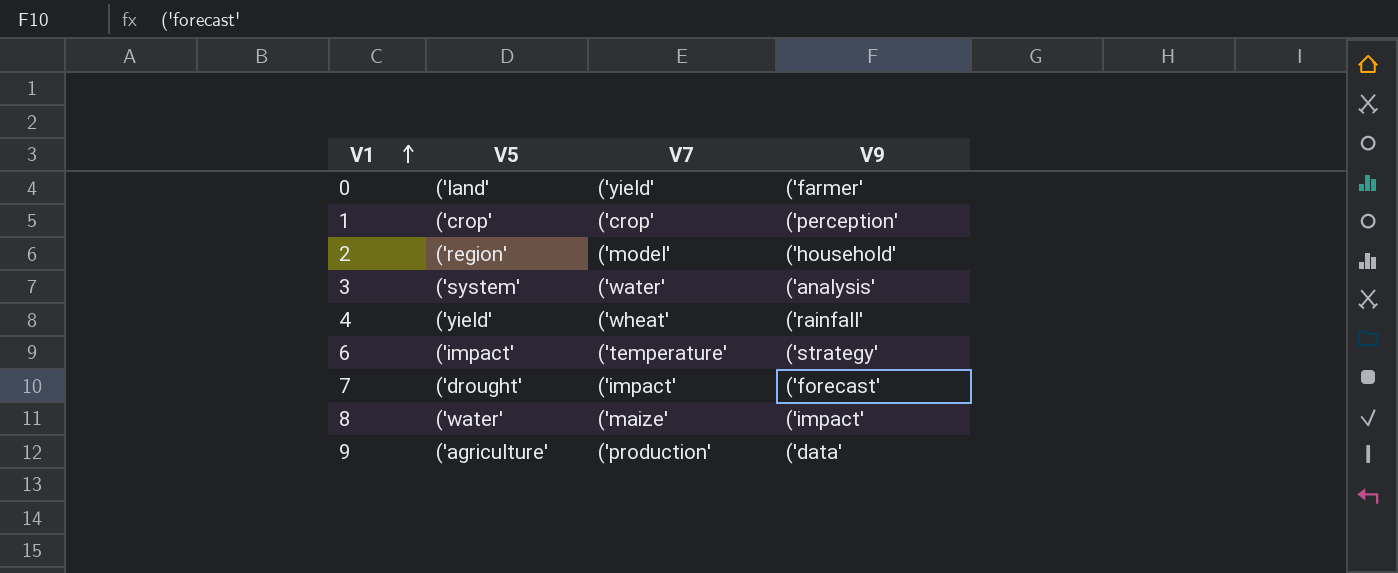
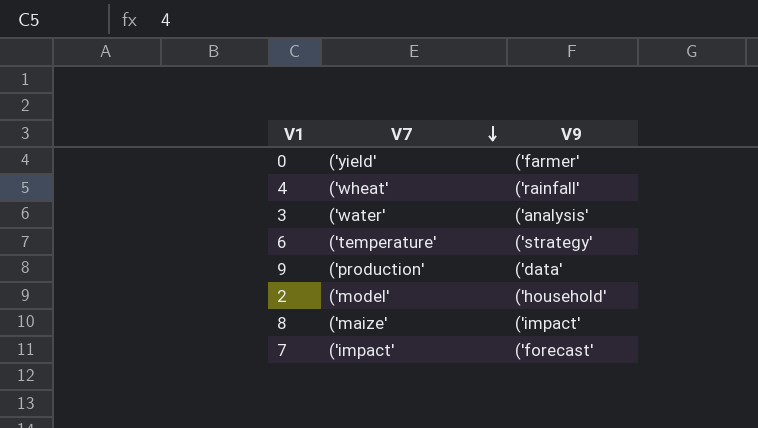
row order: V1 ascending -> V7 descending
column V5 | position: 2 -> none
row 1: ('crop' | ('crop' | ('perception' -> none

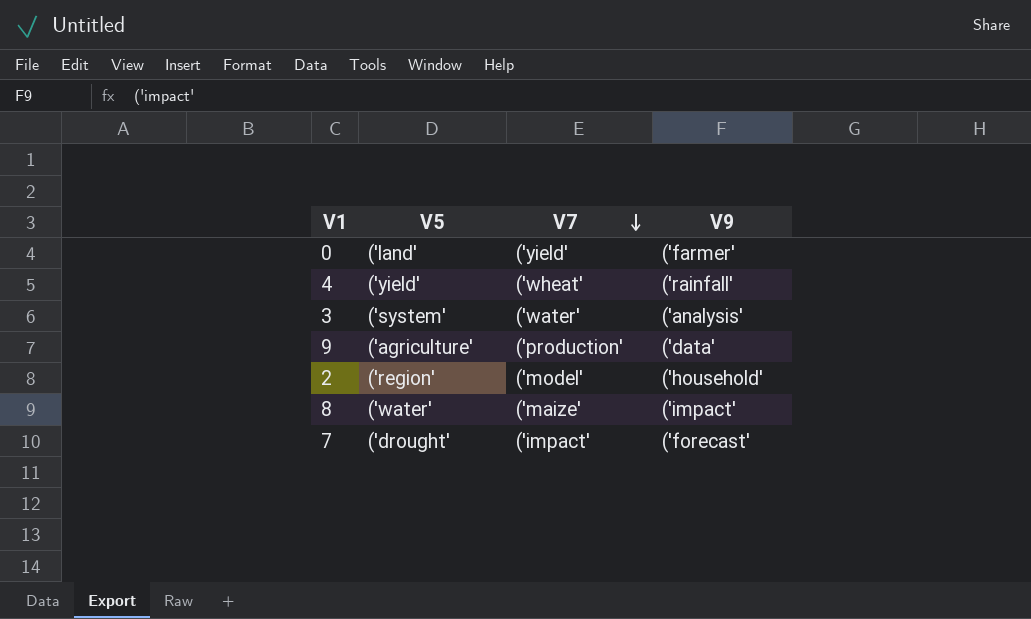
column V5 | position: none -> 2
row 6: ('temperature' | ('strategy' -> none

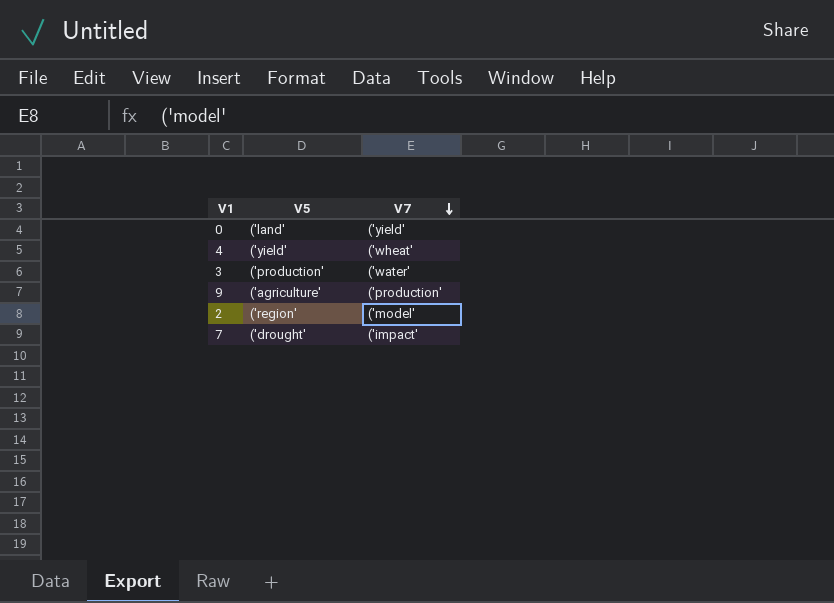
column V9 | position: 4 -> none
row 8: ('water' | ('maize' | ('impact' -> none
3 | V5: ('system' -> ('production'

